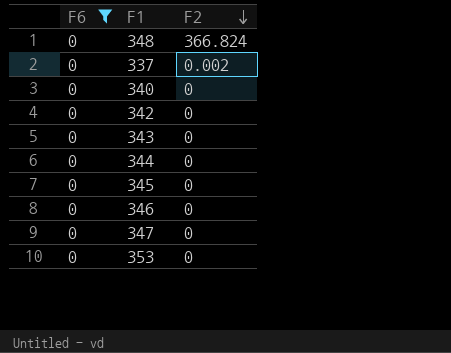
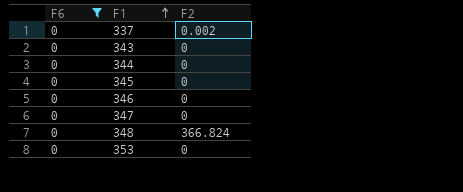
row order: F2 descending -> F1 ascending
row 340: 0 | 0 -> none
row 342: 0 | 0 -> none

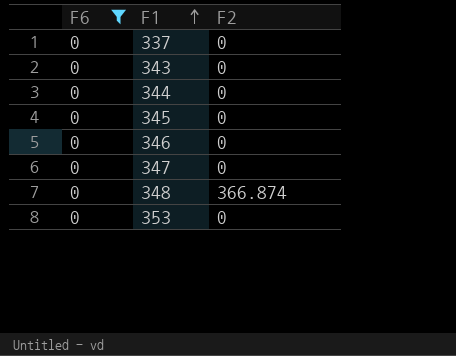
337 | F2: 0.002 -> 0
348 | F2: 366.824 -> 366.874

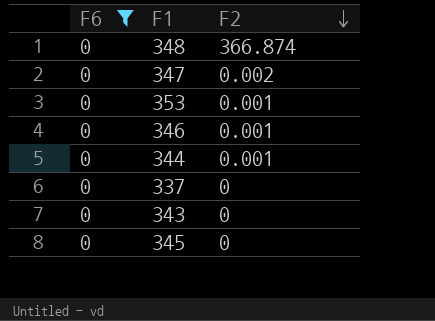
row order: F1 ascending -> F2 descending
347 | F2: 0 -> 0.002
353 | F2: 0 -> 0.001
346 | F2: 0 -> 0.001
344 | F2: 0 -> 0.001

